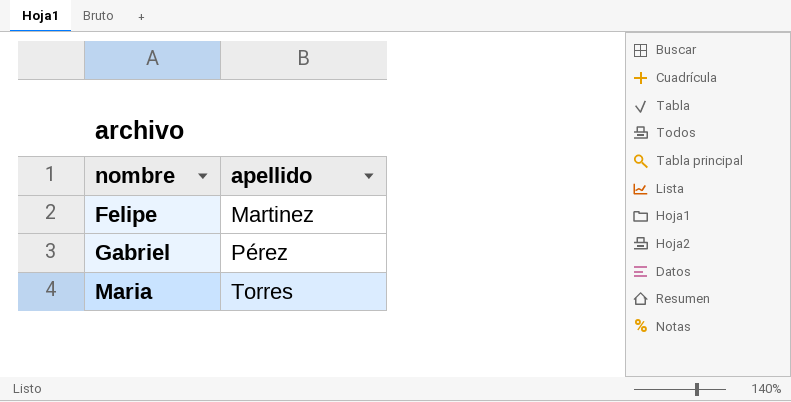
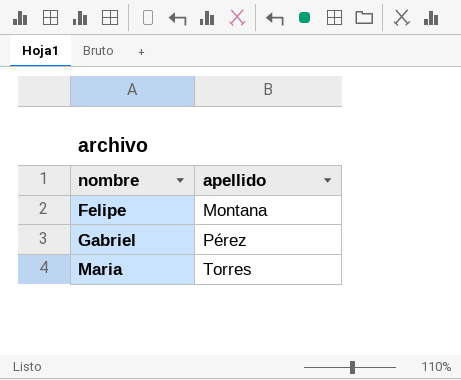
Felipe | apellido: Martinez -> Montana

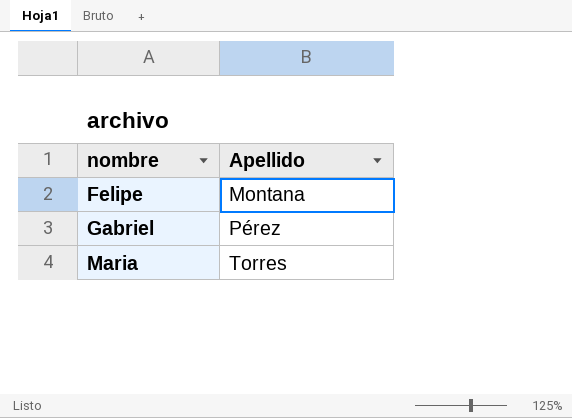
column name: apellido -> Apellido

